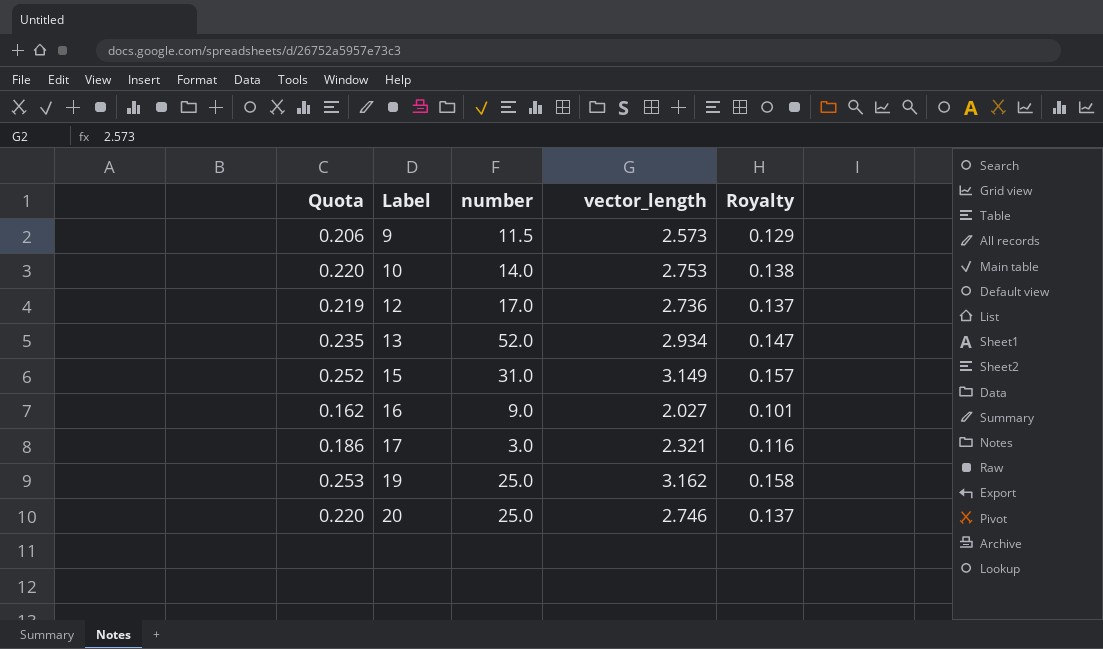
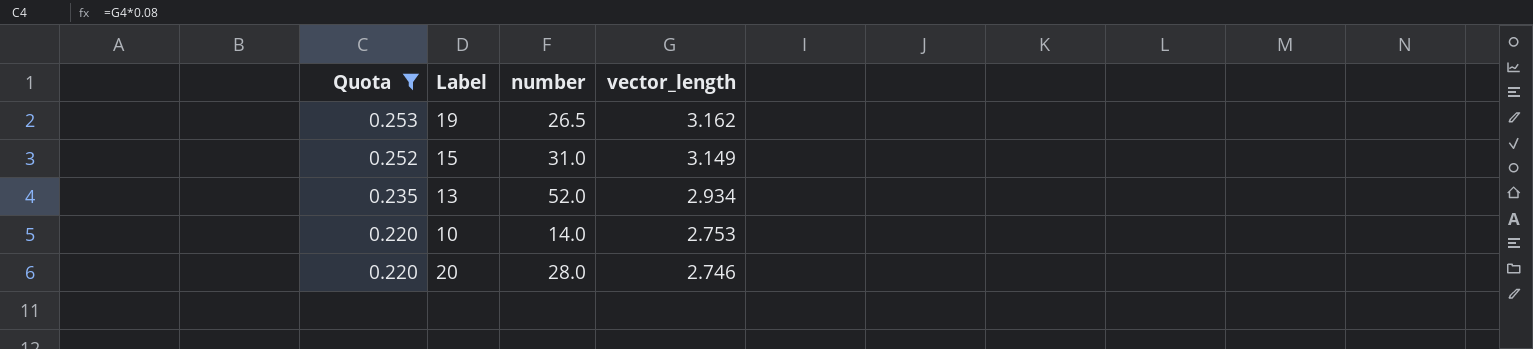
filter: none -> Quota >= 0.220
row order: Label ascending -> Quota descending
column Royalty | formula: [vector_length] * 0.05 -> none
19 | number: 25.0 -> 26.5
20 | number: 25.0 -> 28.0

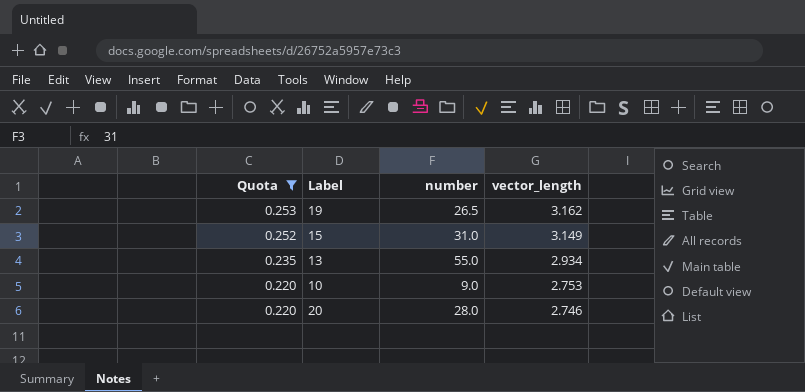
13 | number: 52.0 -> 55.0
10 | number: 14.0 -> 9.0

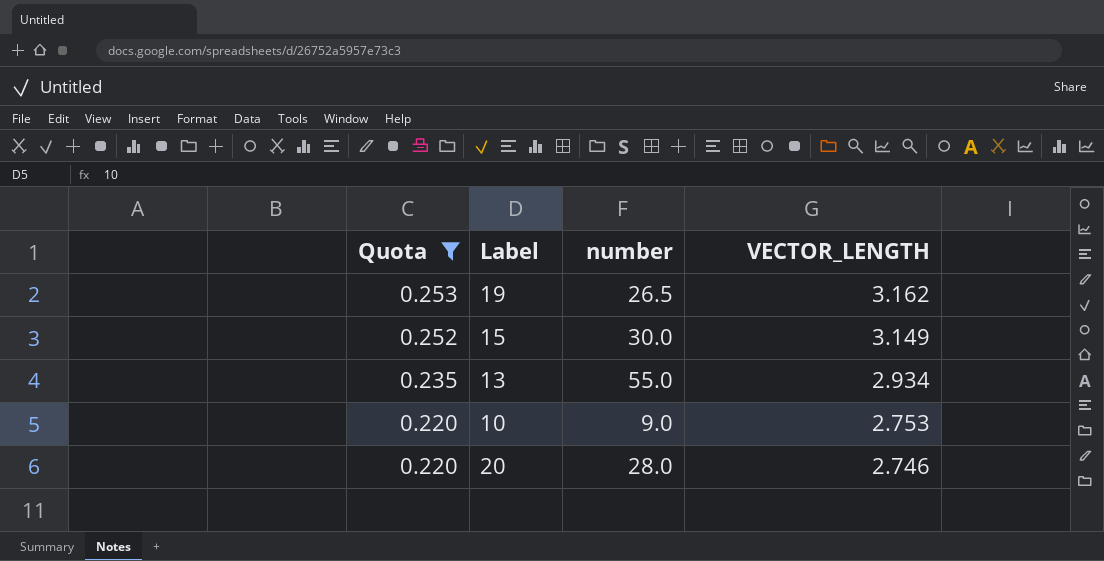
column name: vector_length -> VECTOR_LENGTH
15 | number: 31.0 -> 30.0

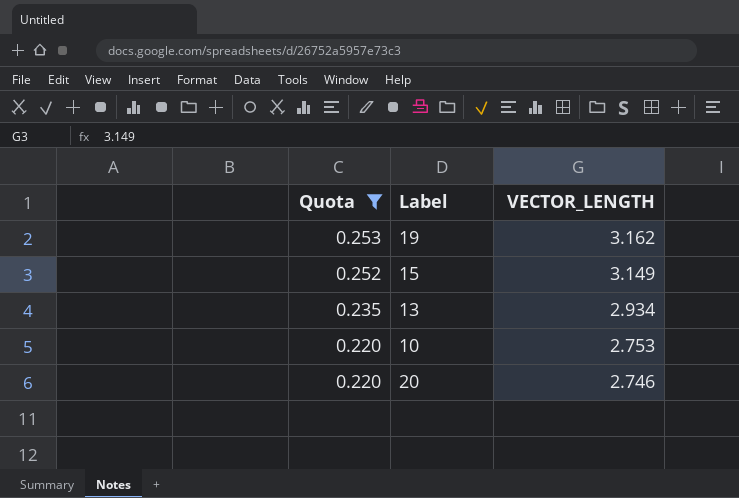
column number | position: 3 -> none

